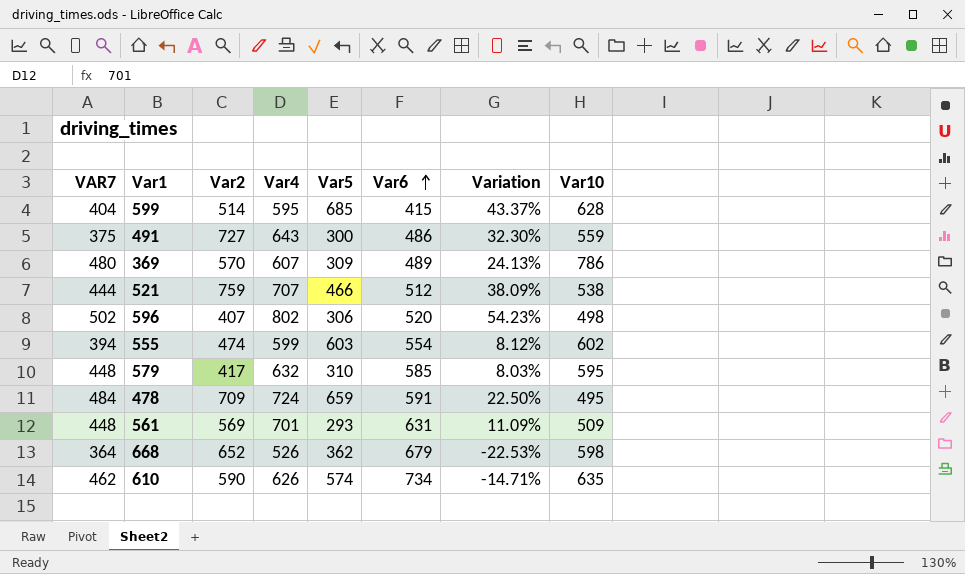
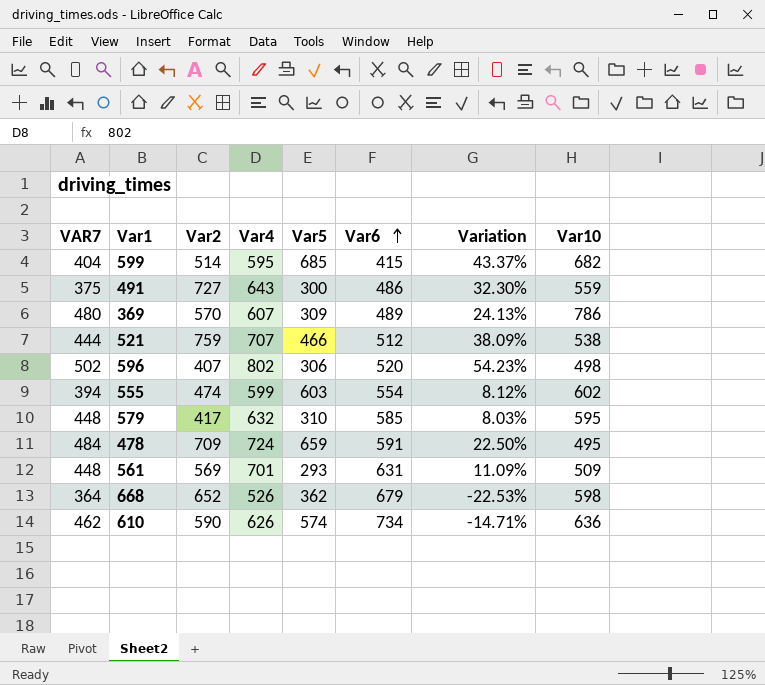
599 | Var10: 628 -> 682
610 | Var10: 635 -> 636

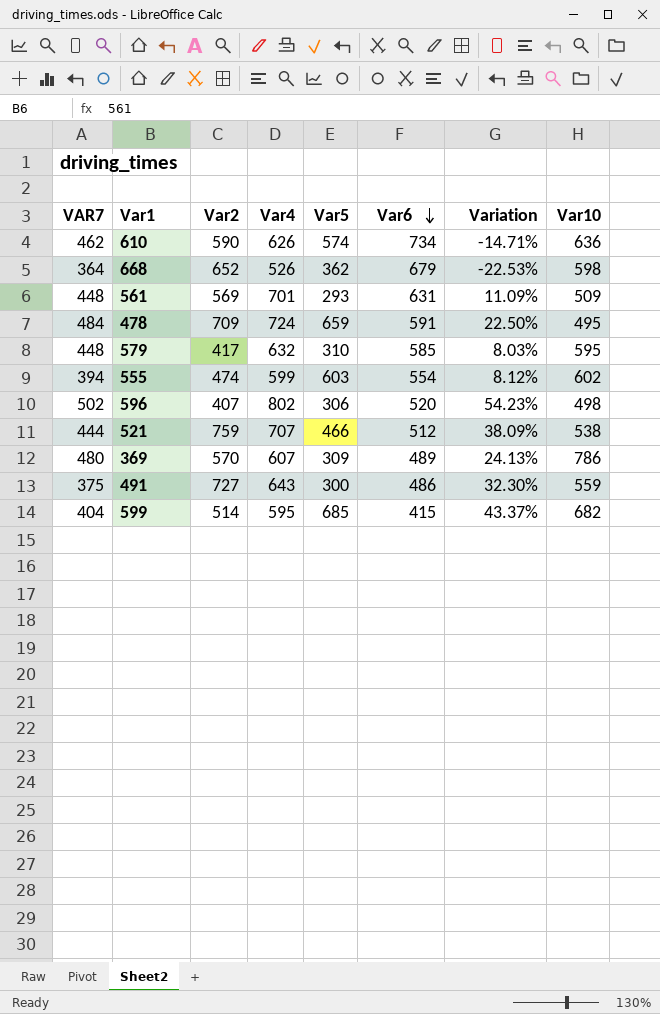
row order: Var6 ascending -> Var6 descending

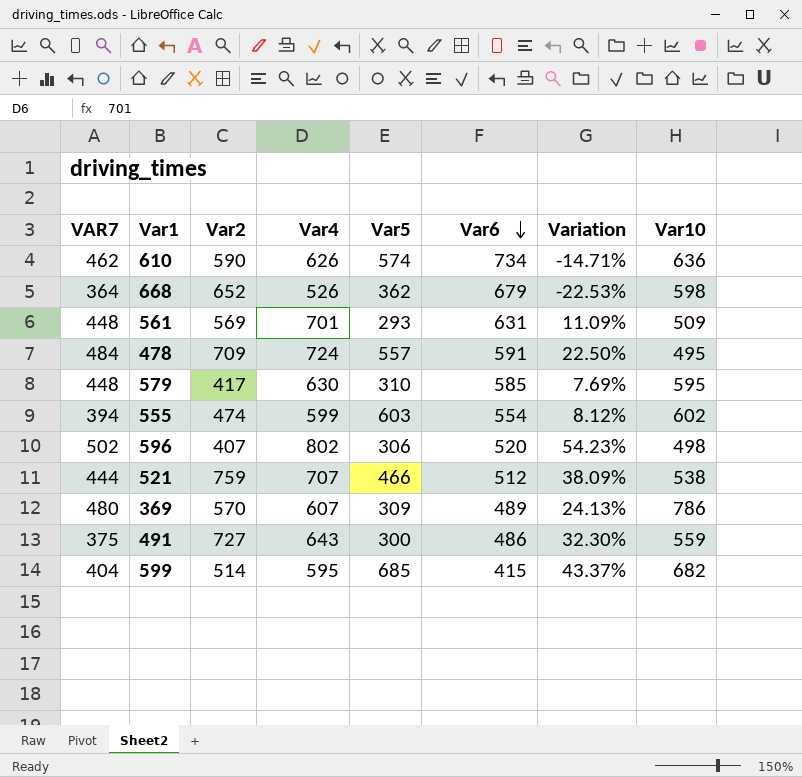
478 | Var5: 659 -> 557
579 | Var4: 632 -> 630
579 | Variation: 8.03% -> 7.69%

